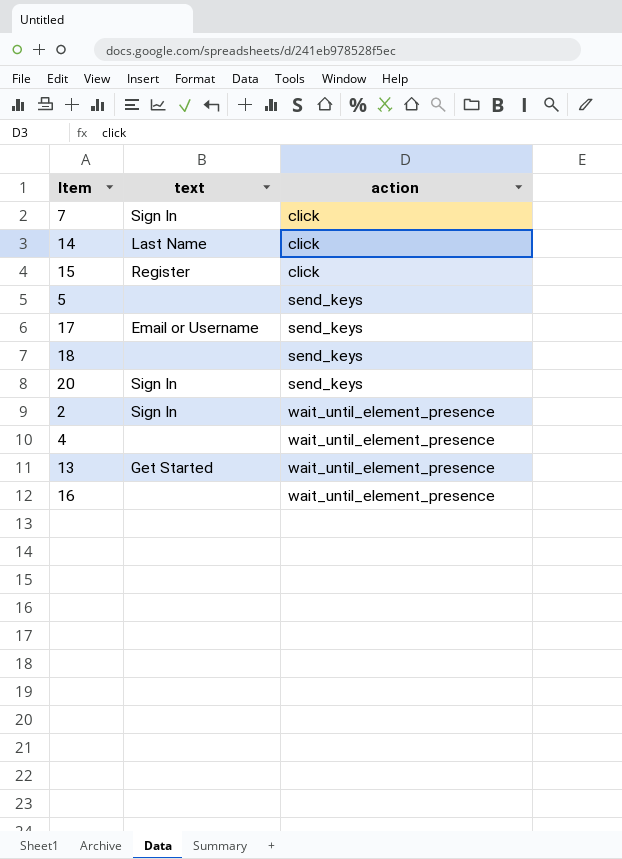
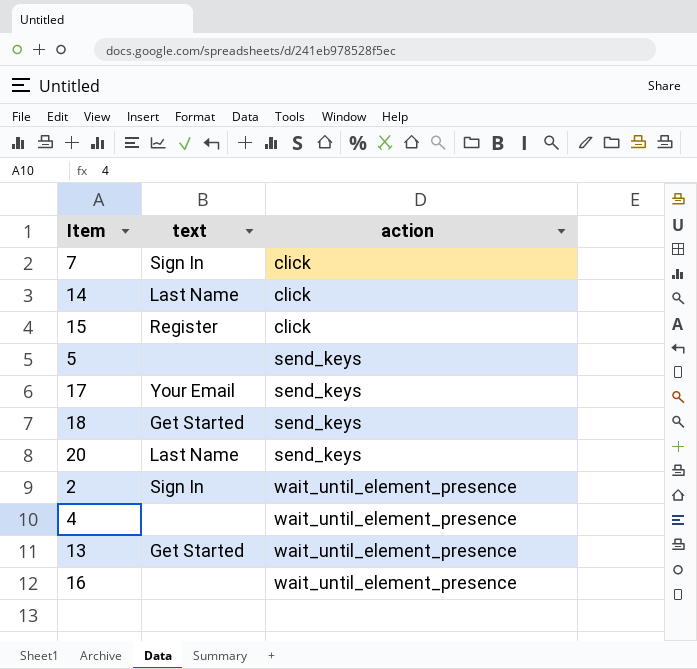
17 | text: Email or Username -> Your Email
18 | text: none -> Get Started
20 | text: Sign In -> Last Name

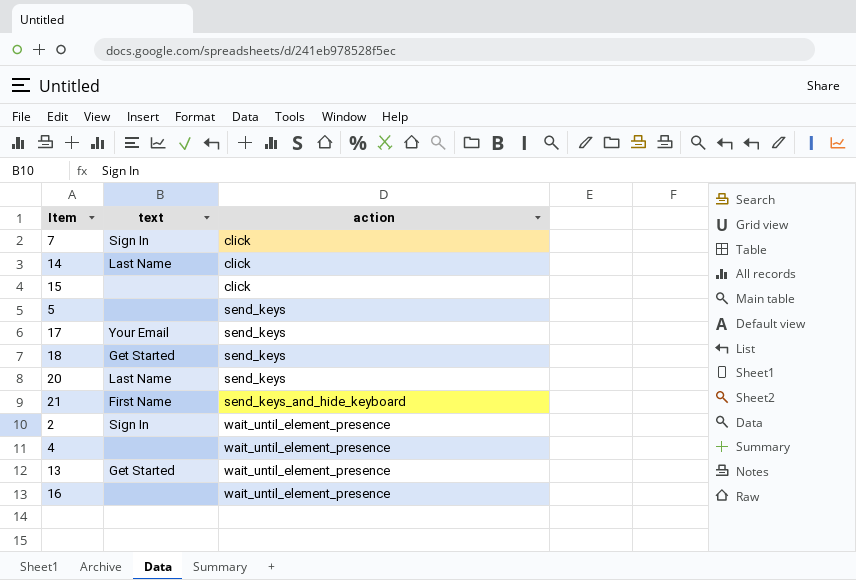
15 | text: Register -> none
row 21: none -> First Name | send_keys_and_hide_keyboard

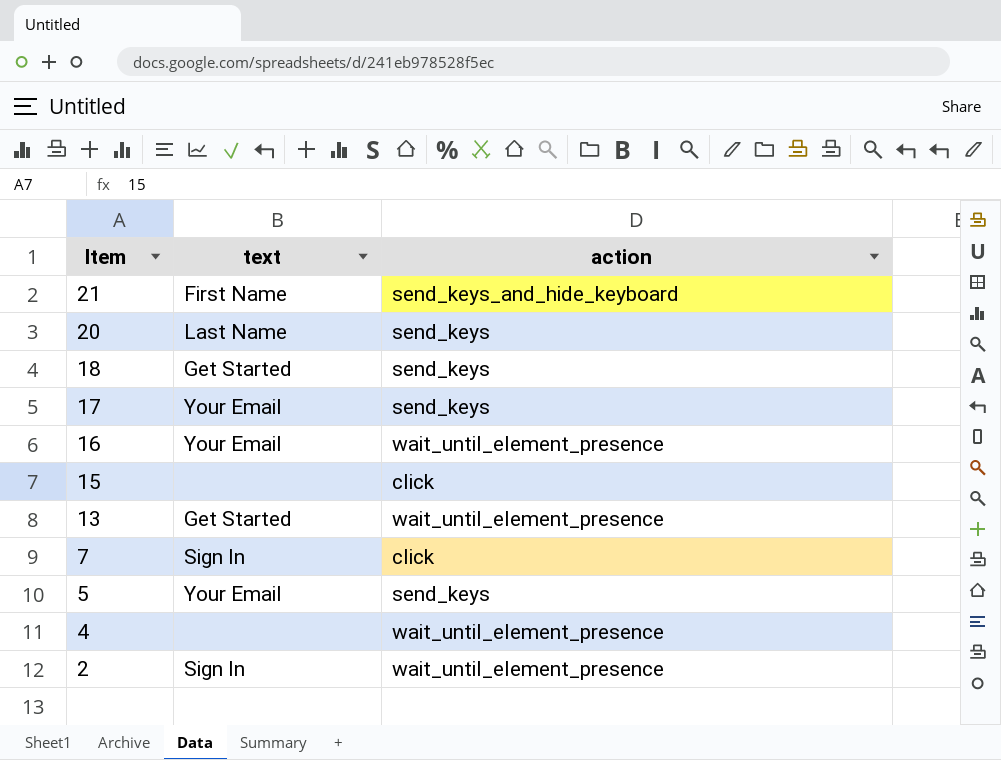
row order: action ascending -> Item descending
row 14: Last Name | click -> none
16 | text: none -> Your Email
5 | text: none -> Your Email

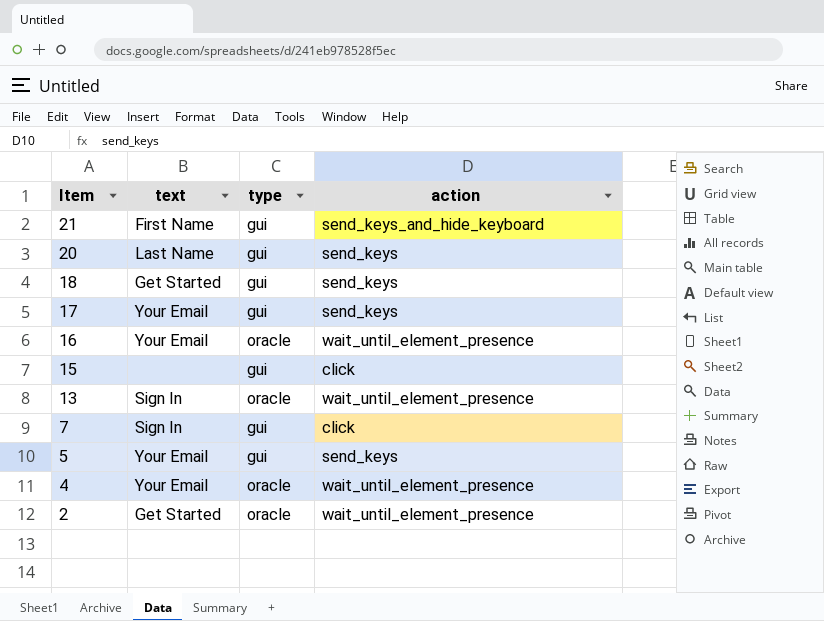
column type | position: none -> 3
13 | text: Get Started -> Sign In
4 | text: none -> Your Email
2 | text: Sign In -> Get Started

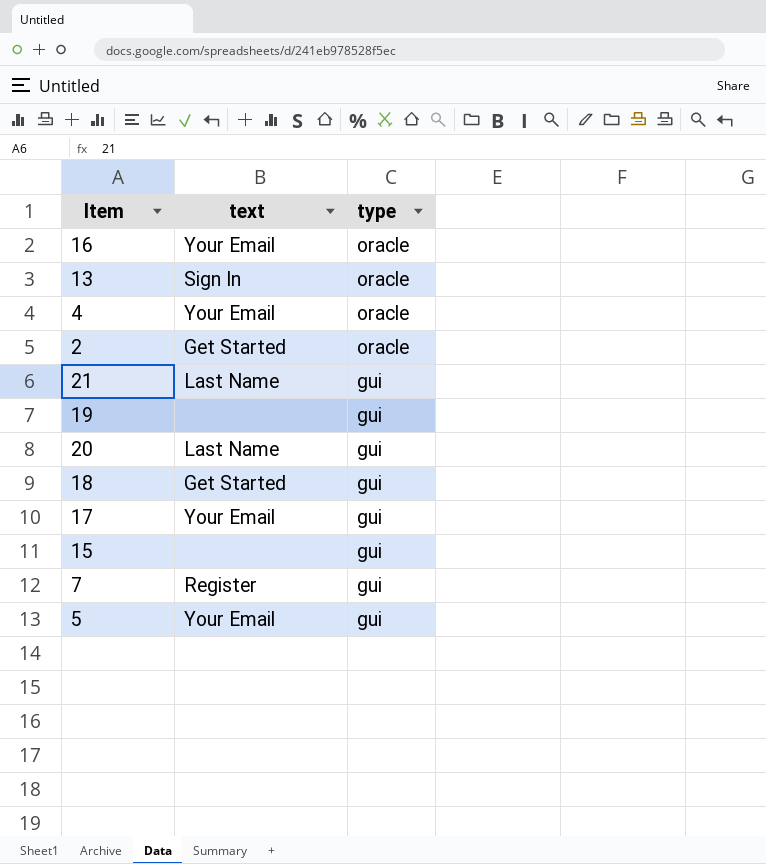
row order: Item descending -> type descending
column action | position: 4 -> none
21 | text: First Name -> Last Name
row 19: none -> none | gui
7 | text: Sign In -> Register

